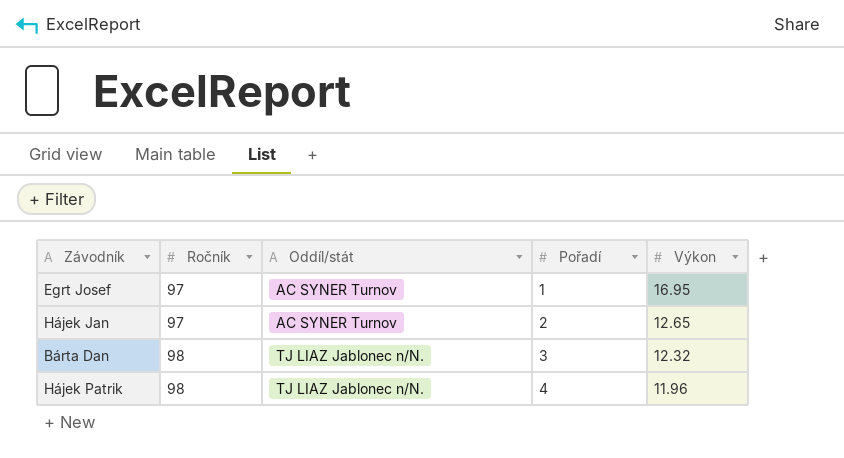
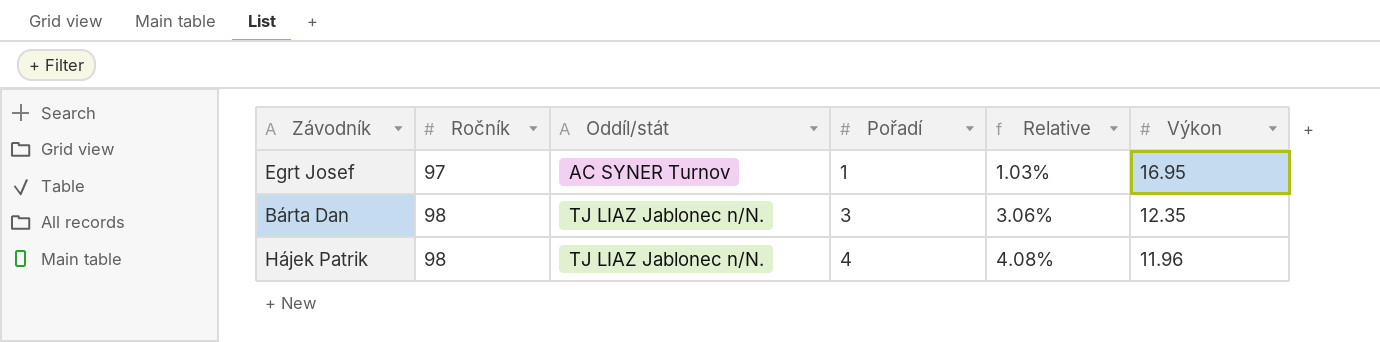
column Relative | formula: none -> [Pořadí] / [Ročník]
row Hájek Jan: 97 | AC SYNER Turnov | 2 | 12.65 -> none
Bárta Dan | Výkon: 12.32 -> 12.35

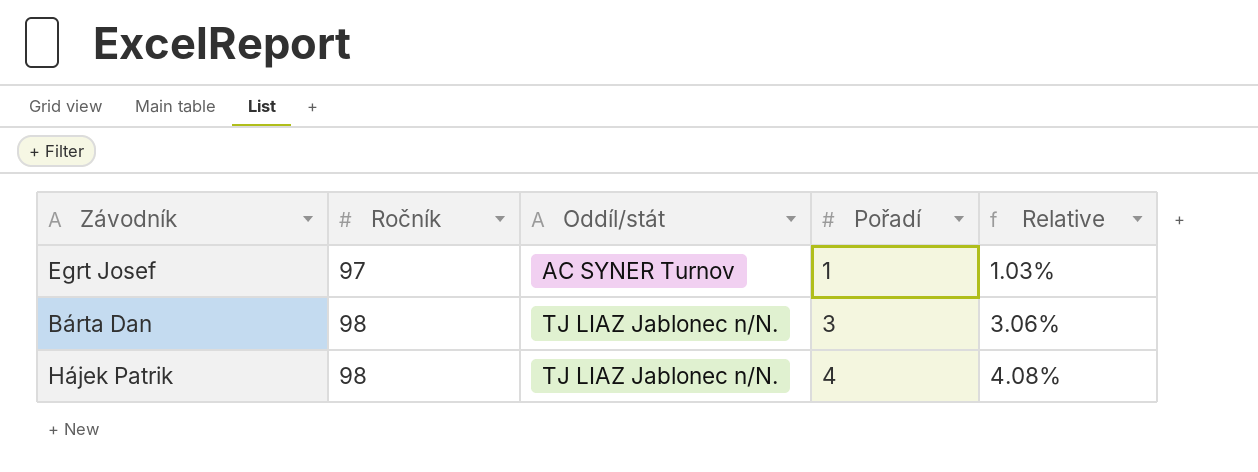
column Výkon | position: 6 -> none

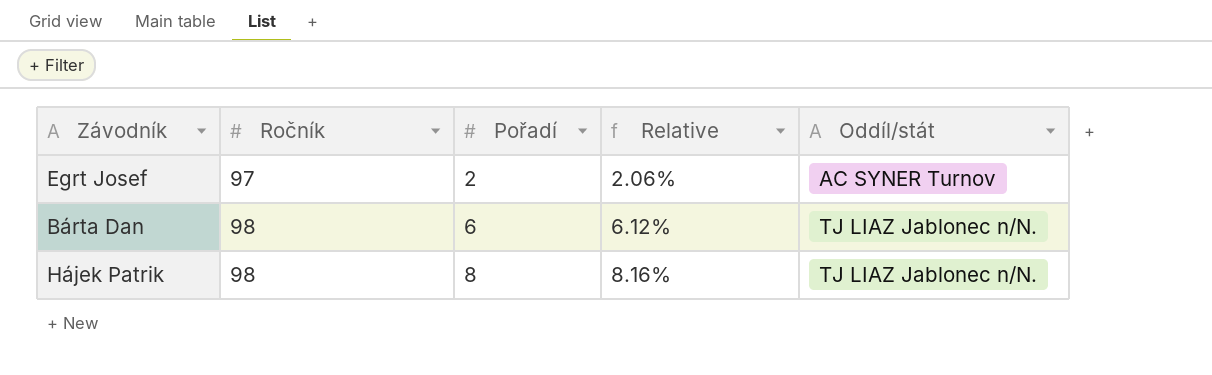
column Oddíl/stát | position: 3 -> 5
Egrt Josef | Pořadí: 1 -> 2
Egrt Josef | Relative: 1.03% -> 2.06%
Bárta Dan | Pořadí: 3 -> 6
Bárta Dan | Relative: 3.06% -> 6.12%
Hájek Patrik | Pořadí: 4 -> 8
Hájek Patrik | Relative: 4.08% -> 8.16%

